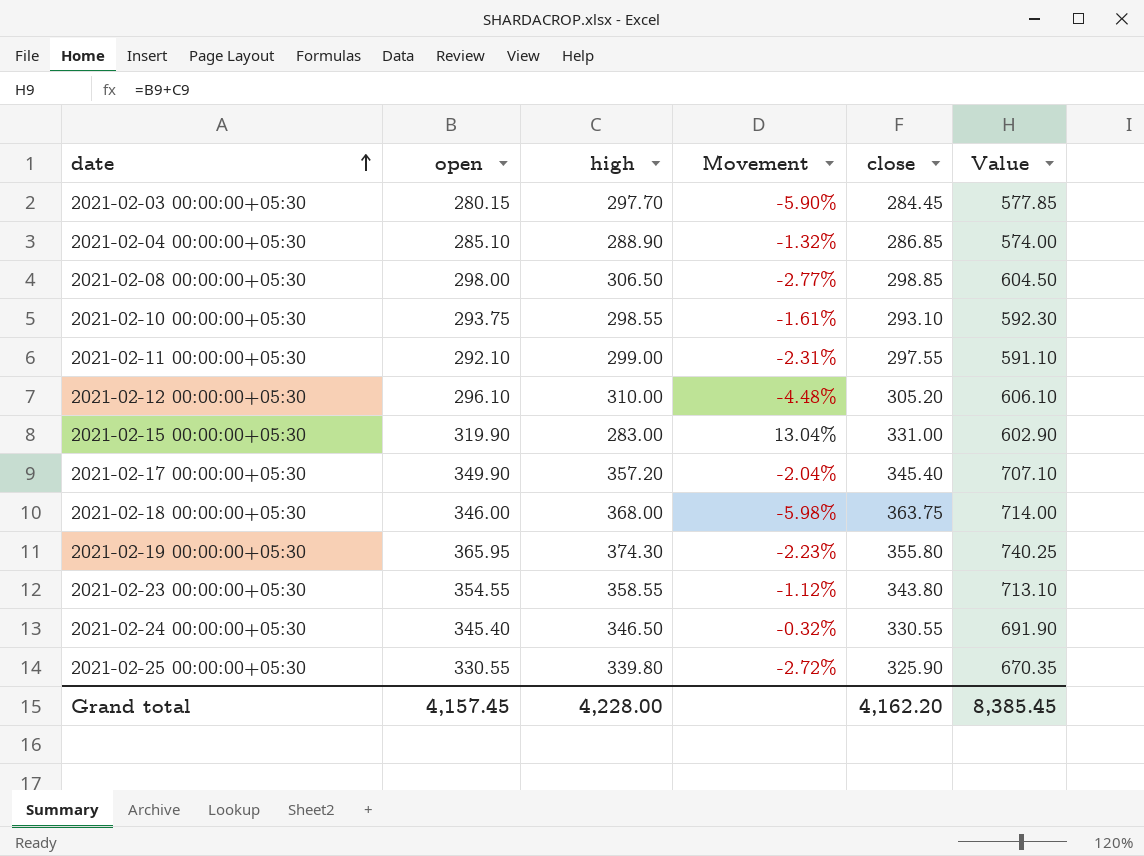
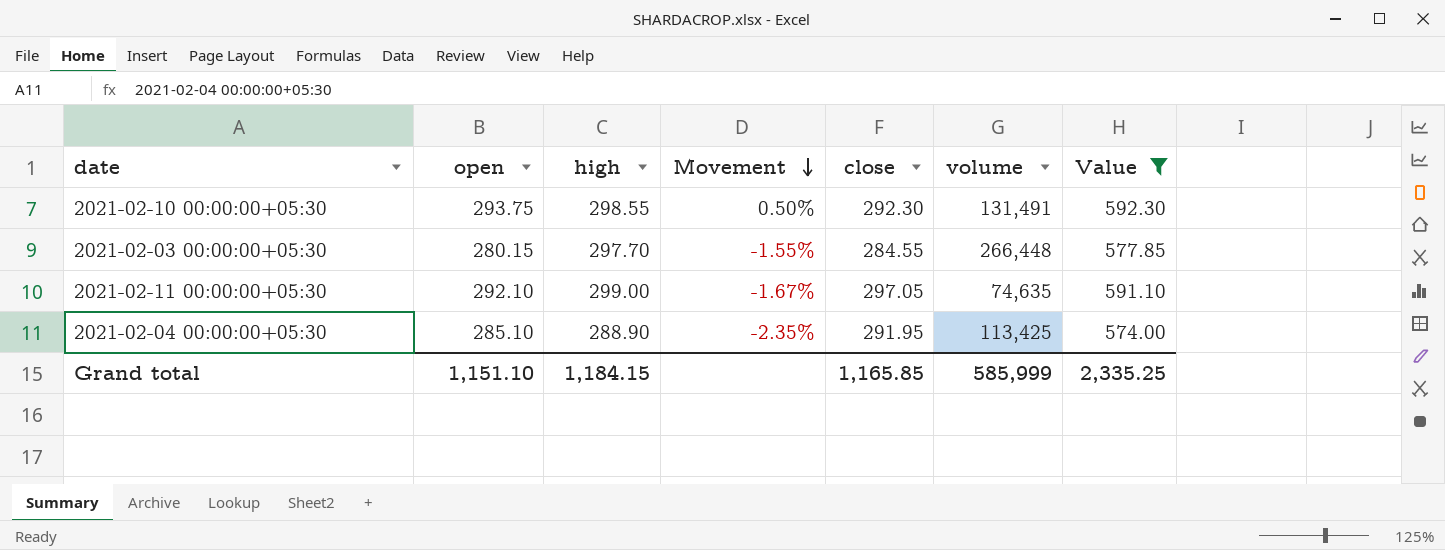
filter: none -> Value <= 592.30
row order: date ascending -> Movement descending
column Movement | formula: ([open] - [high]) / [high] -> ([open] - [close]) / [close]
column volume | position: none -> 6
2021-02-10 00:00:00+05:30 | close: 293.10 -> 292.30
2021-02-03 00:00:00+05:30 | close: 284.45 -> 284.55
2021-02-11 00:00:00+05:30 | close: 297.55 -> 297.05
2021-02-04 00:00:00+05:30 | close: 286.85 -> 291.95
Grand total | open: 4,157.45 -> 1,151.10
Grand total | high: 4,228.00 -> 1,184.15
Grand total | close: 4,162.20 -> 1,165.85
Grand total | Value: 8,385.45 -> 2,335.25

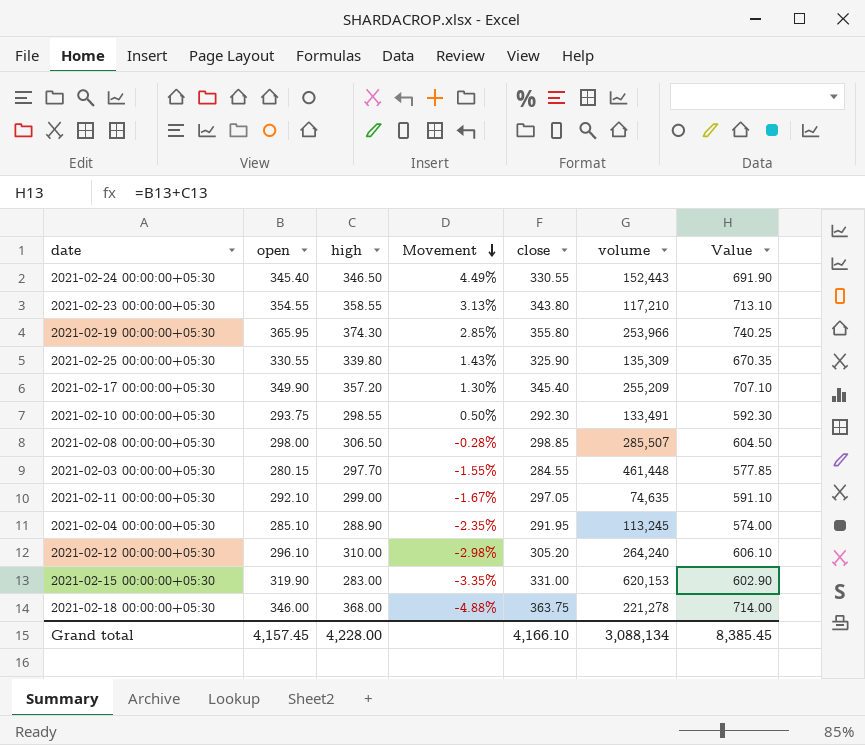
filter: Value <= 592.30 -> none
2021-02-10 00:00:00+05:30 | volume: 131,491 -> 133,491
2021-02-03 00:00:00+05:30 | volume: 266,448 -> 461,448
2021-02-04 00:00:00+05:30 | volume: 113,425 -> 113,245
Grand total | open: 1,151.10 -> 4,157.45
Grand total | high: 1,184.15 -> 4,228.00
Grand total | close: 1,165.85 -> 4,166.10
Grand total | volume: 585,999 -> 3,088,134
Grand total | Value: 2,335.25 -> 8,385.45

